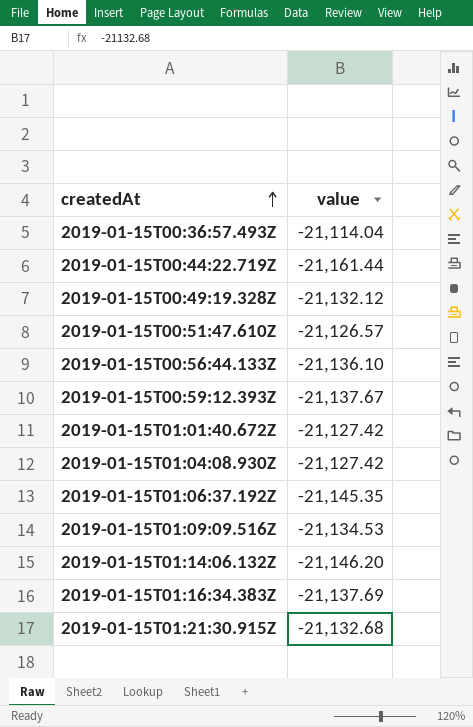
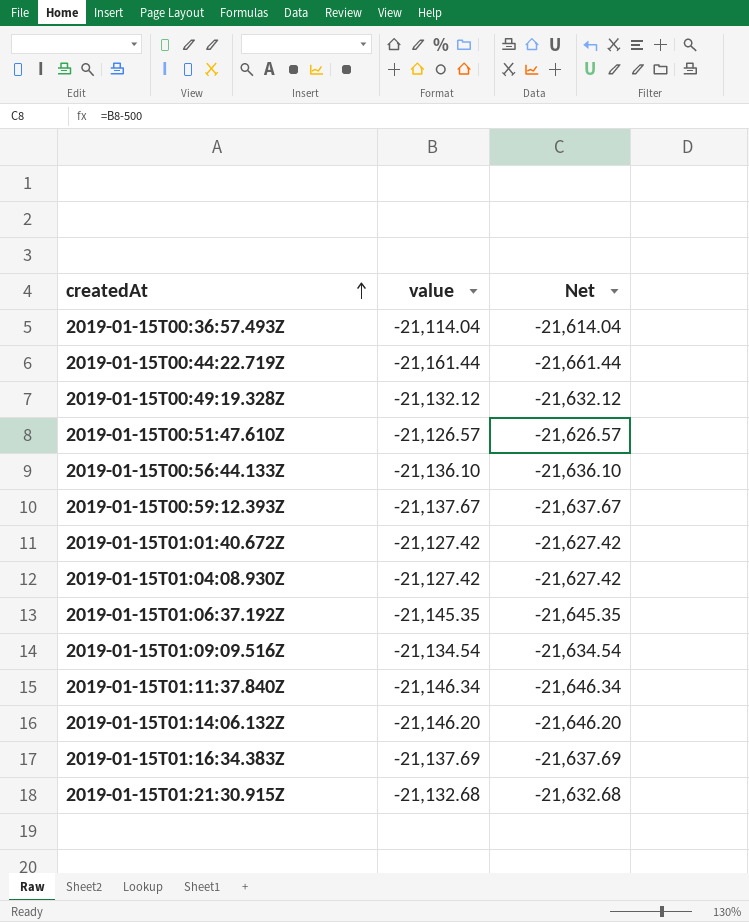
column Net | formula: none -> [value] - 500
2019-01-15T01:09:09.516Z | value: -21,134.53 -> -21,134.54
row 2019-01-15T01:11:37.840Z: none -> -21,146.34 | -21,646.34

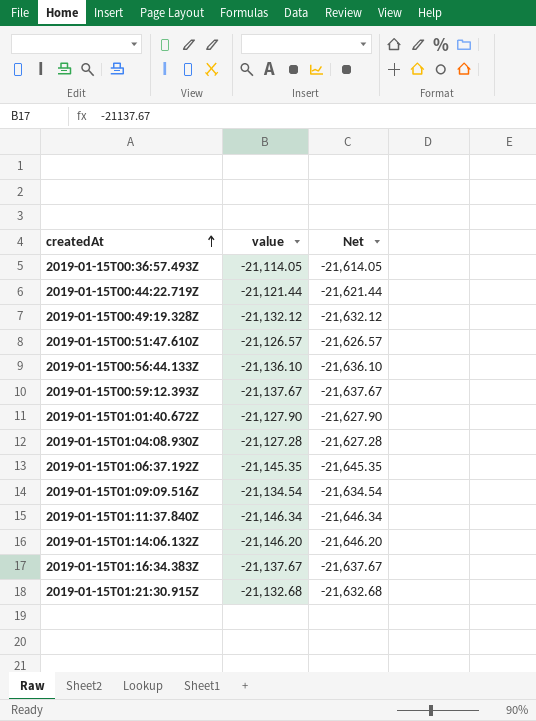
2019-01-15T00:36:57.493Z | value: -21,114.04 -> -21,114.05
2019-01-15T00:36:57.493Z | Net: -21,614.04 -> -21,614.05
2019-01-15T00:44:22.719Z | value: -21,161.44 -> -21,121.44
2019-01-15T00:44:22.719Z | Net: -21,661.44 -> -21,621.44
2019-01-15T01:01:40.672Z | value: -21,127.42 -> -21,127.90
2019-01-15T01:01:40.672Z | Net: -21,627.42 -> -21,627.90
2019-01-15T01:04:08.930Z | value: -21,127.42 -> -21,127.28
2019-01-15T01:04:08.930Z | Net: -21,627.42 -> -21,627.28
2019-01-15T01:16:34.383Z | value: -21,137.69 -> -21,137.67
2019-01-15T01:16:34.383Z | Net: -21,637.69 -> -21,637.67

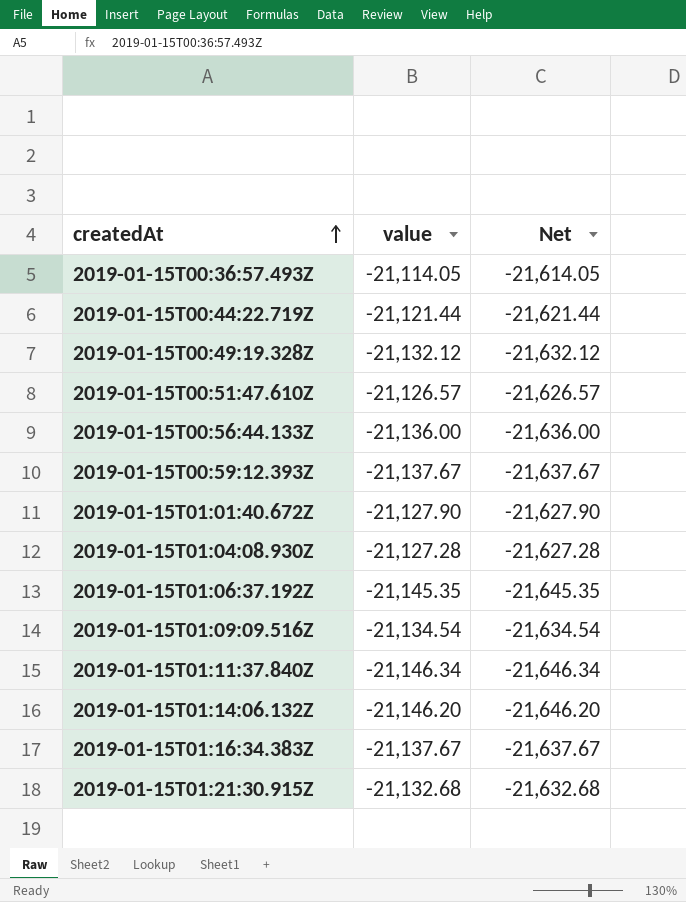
2019-01-15T00:56:44.133Z | value: -21,136.10 -> -21,136.00
2019-01-15T00:56:44.133Z | Net: -21,636.10 -> -21,636.00

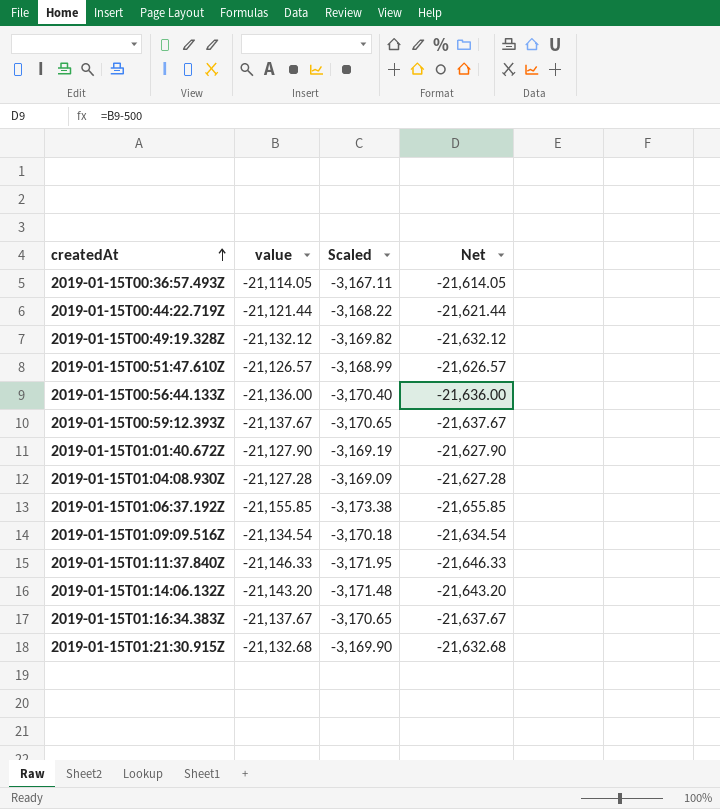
column Scaled | formula: none -> [value] * 0.15
2019-01-15T01:06:37.192Z | value: -21,145.35 -> -21,155.85
2019-01-15T01:06:37.192Z | Net: -21,645.35 -> -21,655.85
2019-01-15T01:11:37.840Z | value: -21,146.34 -> -21,146.33
2019-01-15T01:11:37.840Z | Net: -21,646.34 -> -21,646.33
2019-01-15T01:14:06.132Z | value: -21,146.20 -> -21,143.20
2019-01-15T01:14:06.132Z | Net: -21,646.20 -> -21,643.20

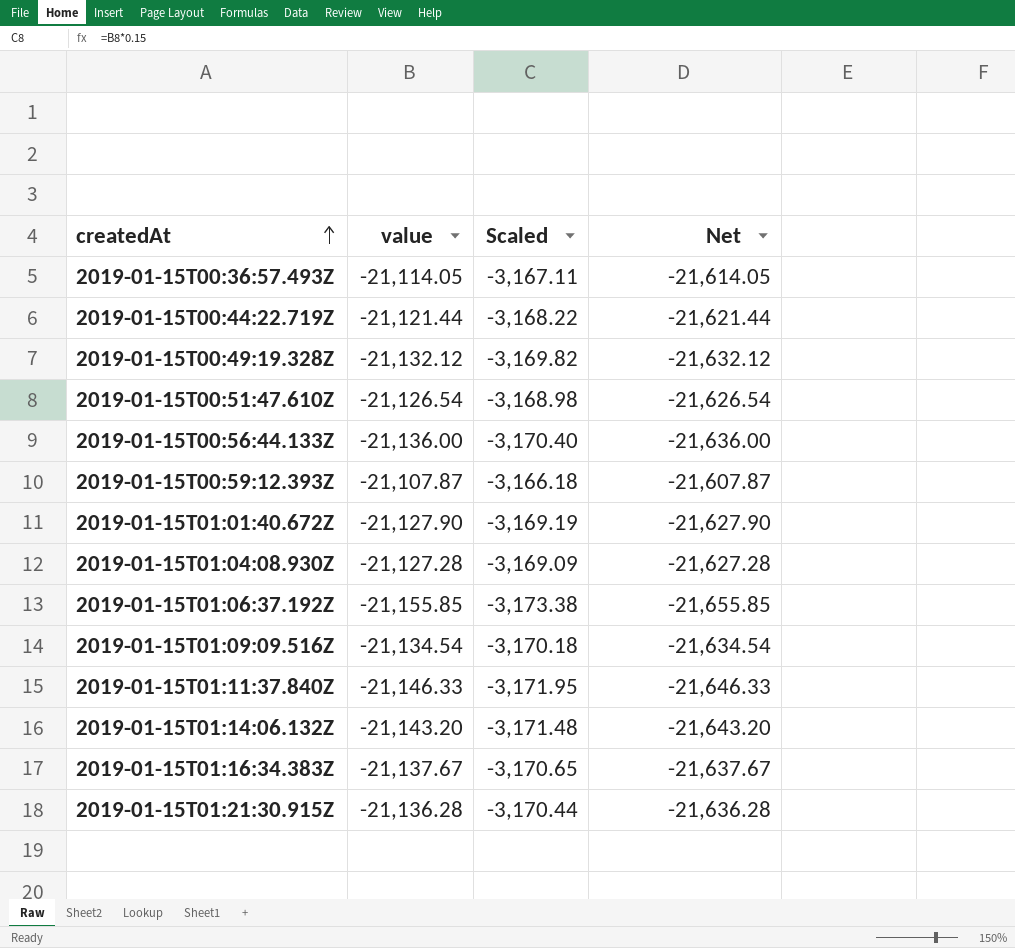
2019-01-15T00:51:47.610Z | value: -21,126.57 -> -21,126.54
2019-01-15T00:51:47.610Z | Scaled: -3,168.99 -> -3,168.98
2019-01-15T00:51:47.610Z | Net: -21,626.57 -> -21,626.54
2019-01-15T00:59:12.393Z | value: -21,137.67 -> -21,107.87
2019-01-15T00:59:12.393Z | Scaled: -3,170.65 -> -3,166.18
2019-01-15T00:59:12.393Z | Net: -21,637.67 -> -21,607.87
2019-01-15T01:21:30.915Z | value: -21,132.68 -> -21,136.28
2019-01-15T01:21:30.915Z | Scaled: -3,169.90 -> -3,170.44
2019-01-15T01:21:30.915Z | Net: -21,632.68 -> -21,636.28

